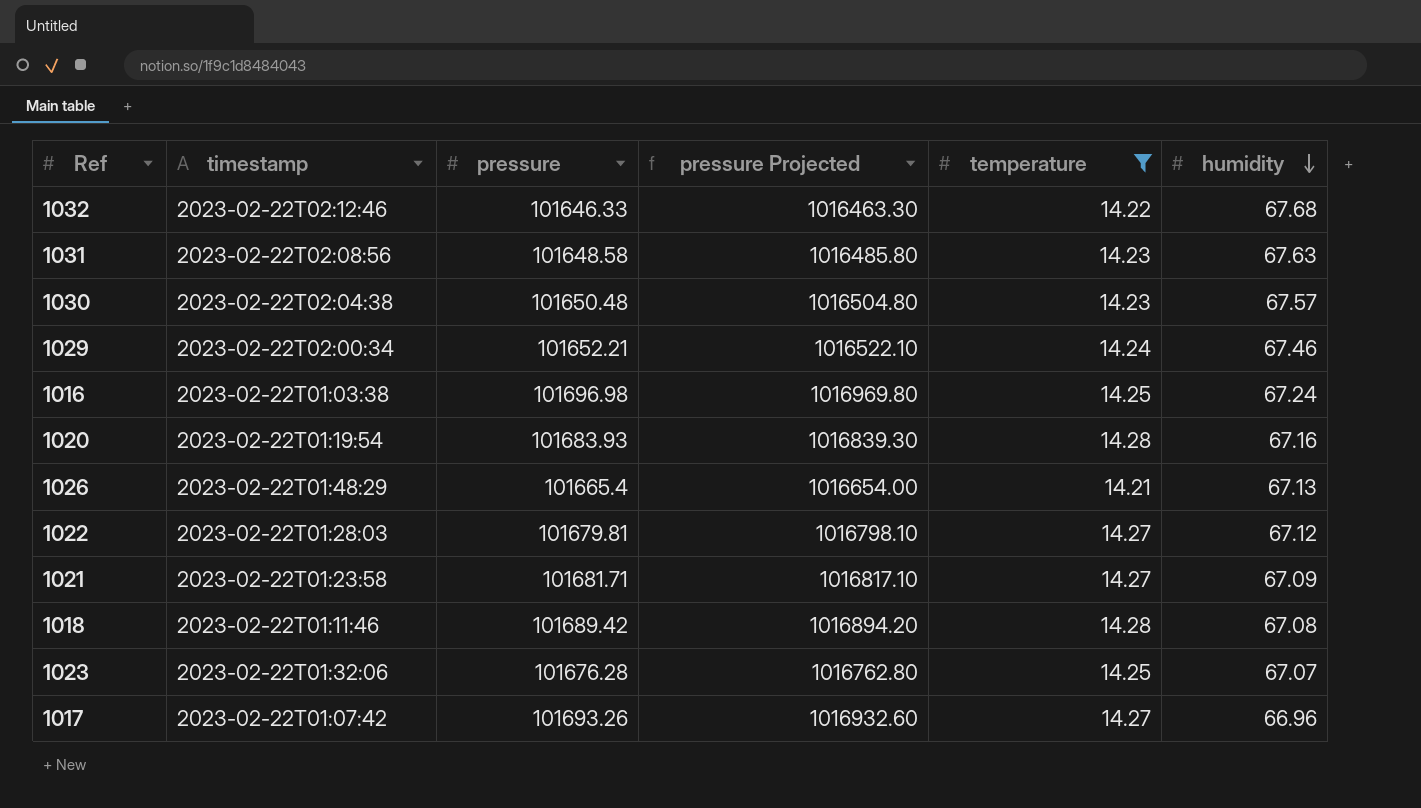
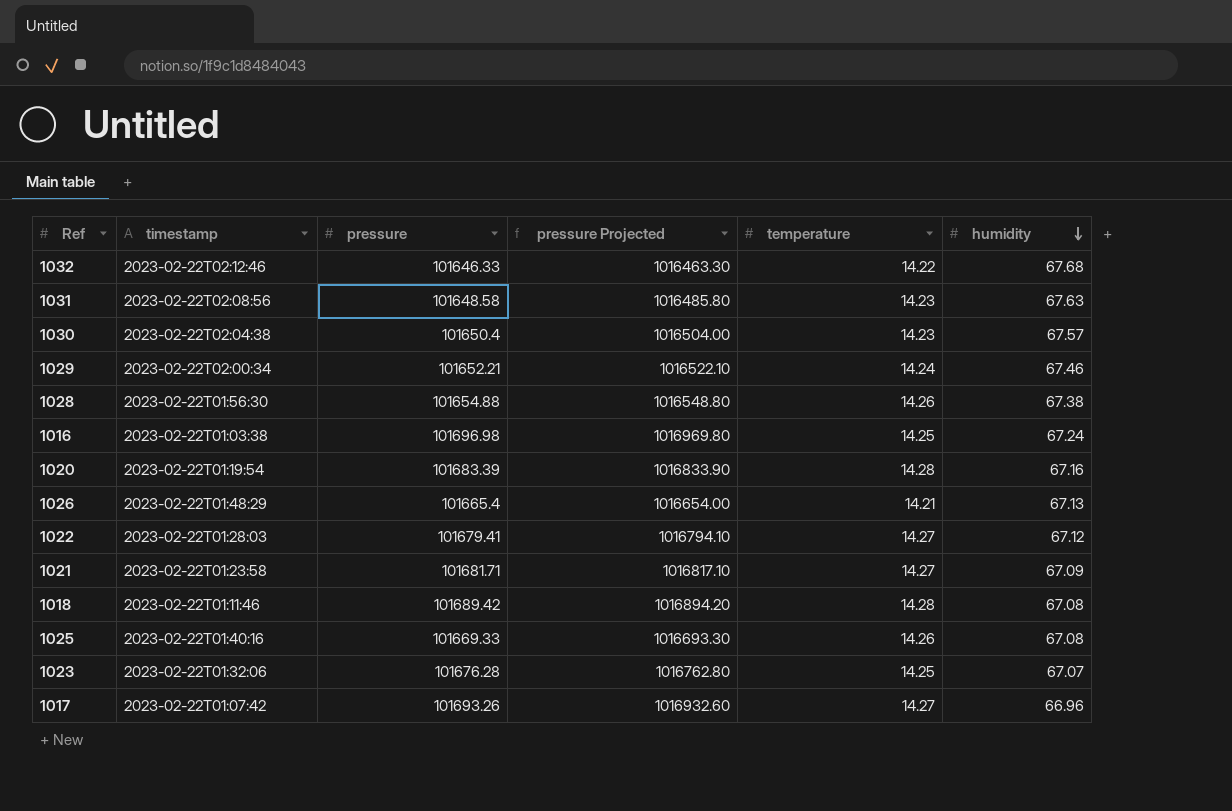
filter: temperature != 14.26 -> none
1030 | pressure: 101650.48 -> 101650.4
1030 | pressure Projected: 1016504.80 -> 1016504.00
1020 | pressure: 101683.93 -> 101683.39
1020 | pressure Projected: 1016839.30 -> 1016833.90
1022 | pressure: 101679.81 -> 101679.41
1022 | pressure Projected: 1016798.10 -> 1016794.10

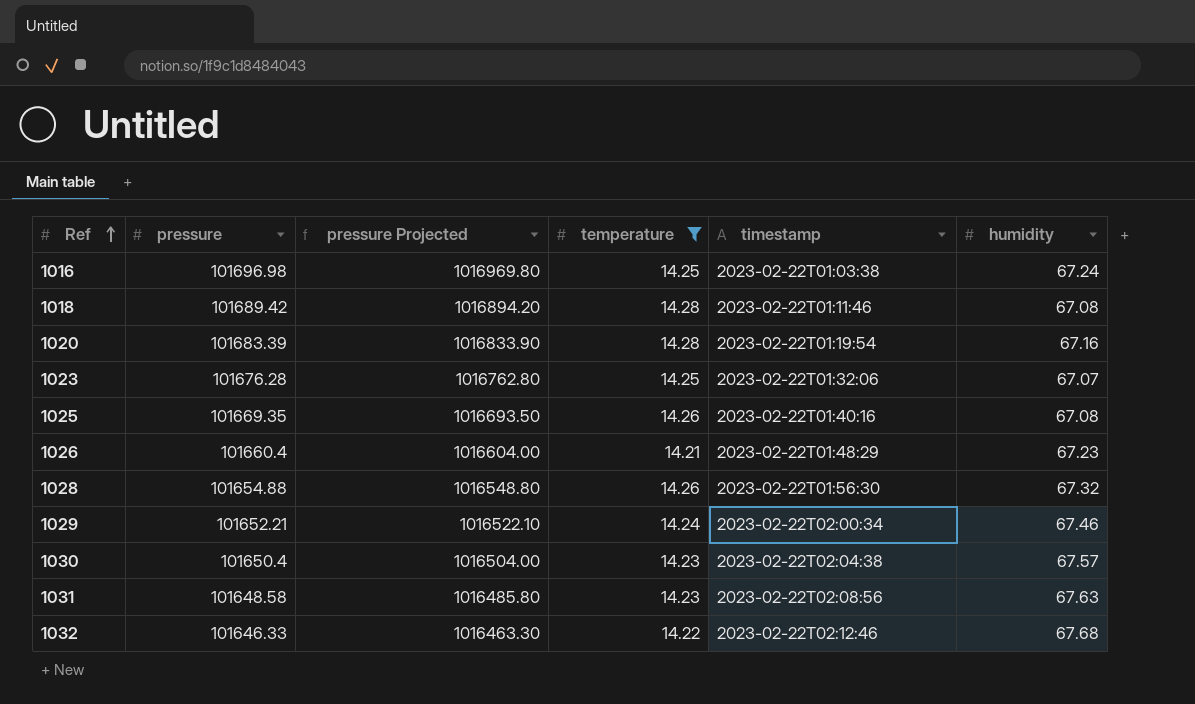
filter: none -> temperature != 14.27
row order: humidity descending -> Ref ascending
column timestamp | position: 2 -> 5
1025 | pressure: 101669.33 -> 101669.35
1025 | pressure Projected: 1016693.30 -> 1016693.50
1026 | pressure: 101665.4 -> 101660.4
1026 | pressure Projected: 1016654.00 -> 1016604.00
1026 | humidity: 67.13 -> 67.23
1028 | humidity: 67.38 -> 67.32

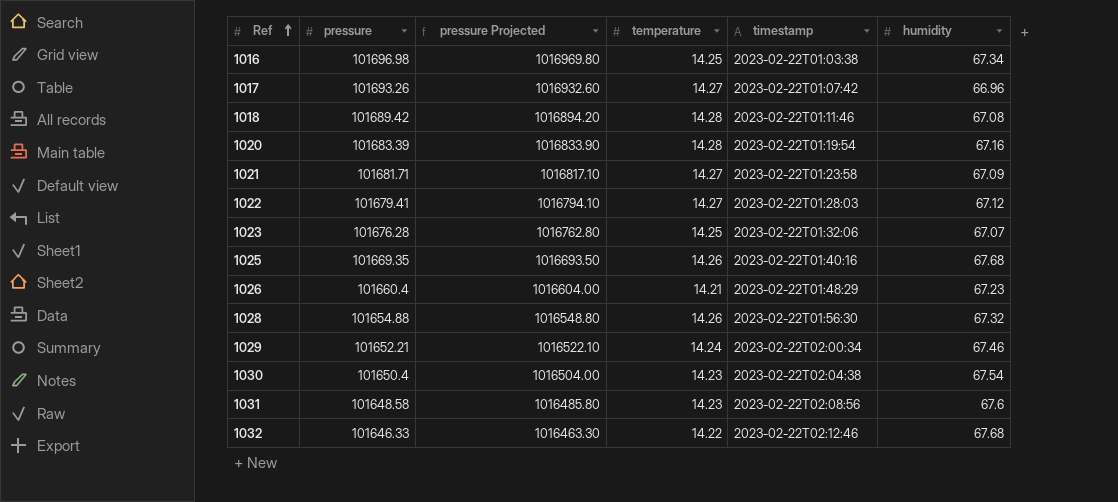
filter: temperature != 14.27 -> none
1016 | humidity: 67.24 -> 67.34
1025 | humidity: 67.08 -> 67.68
1030 | humidity: 67.57 -> 67.54
1031 | humidity: 67.63 -> 67.6

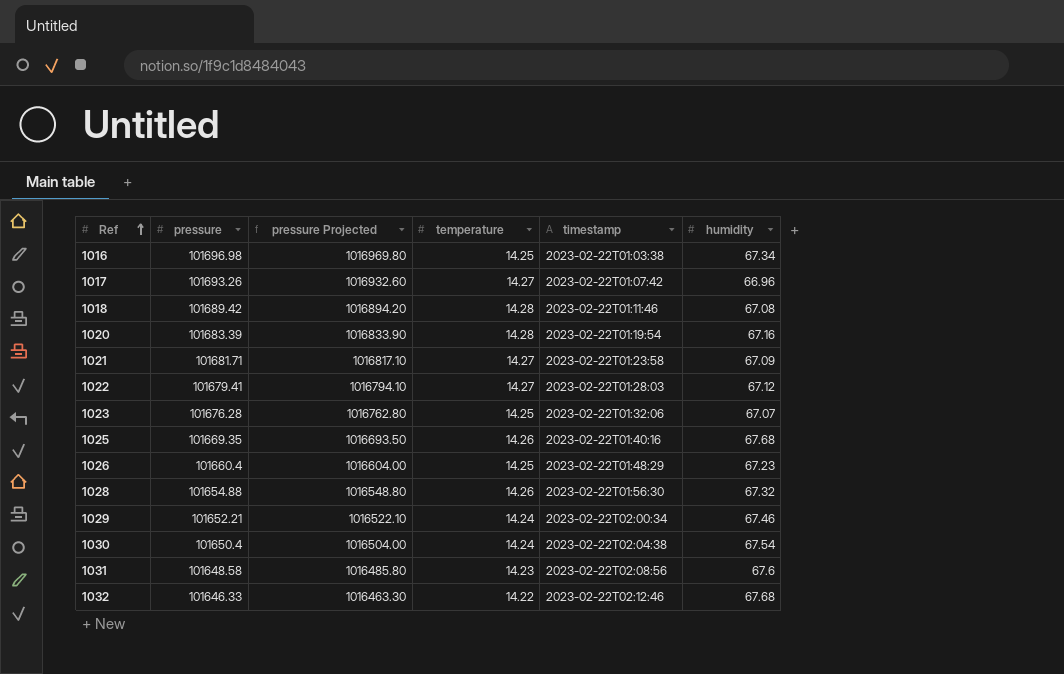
1026 | temperature: 14.21 -> 14.25
1030 | temperature: 14.23 -> 14.24

